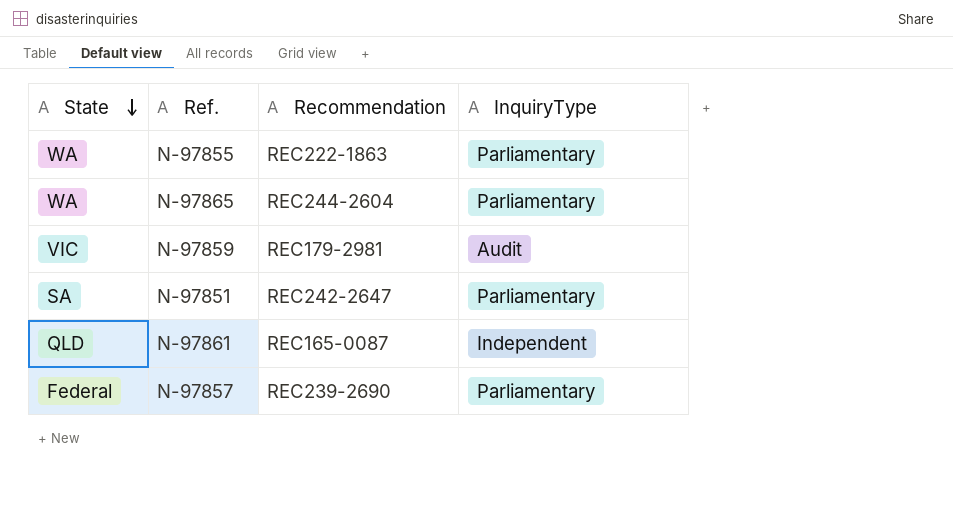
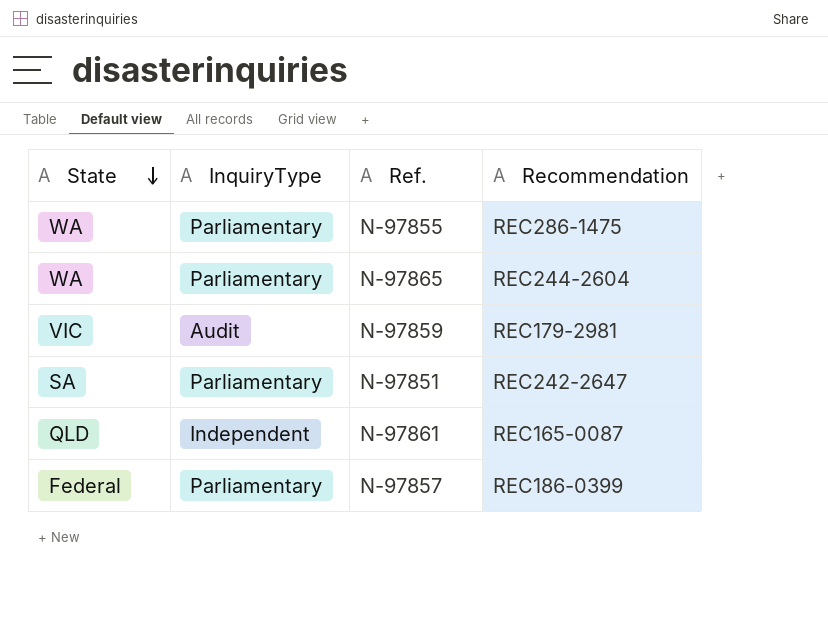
column InquiryType | position: 4 -> 2
N-97855 | Recommendation: REC222-1863 -> REC286-1475
N-97857 | Recommendation: REC239-2690 -> REC186-0399

